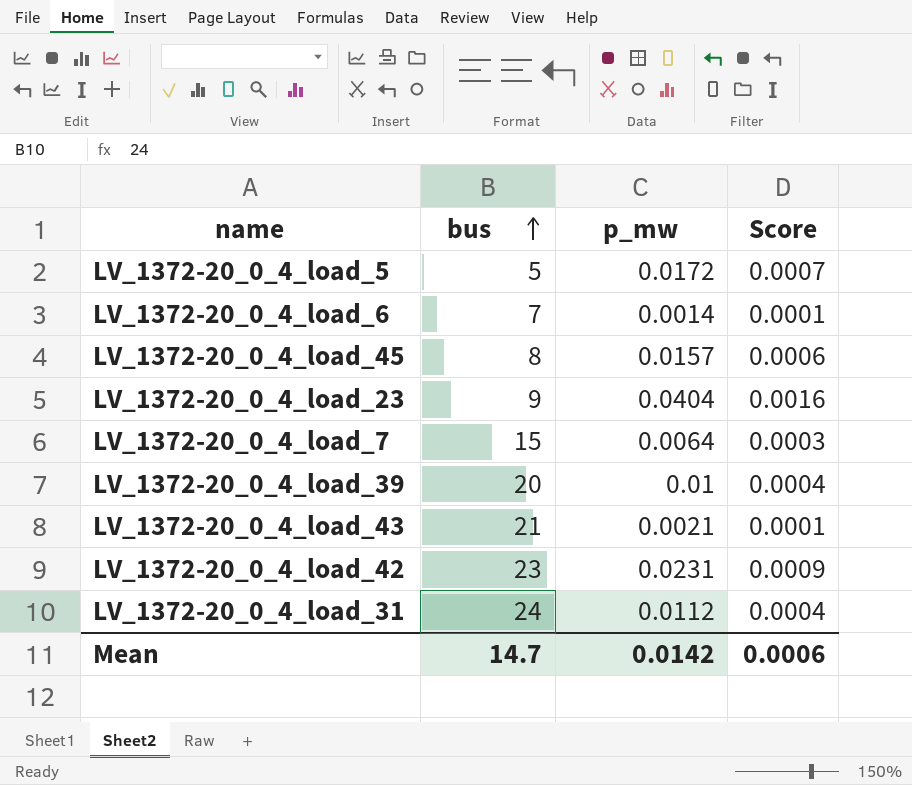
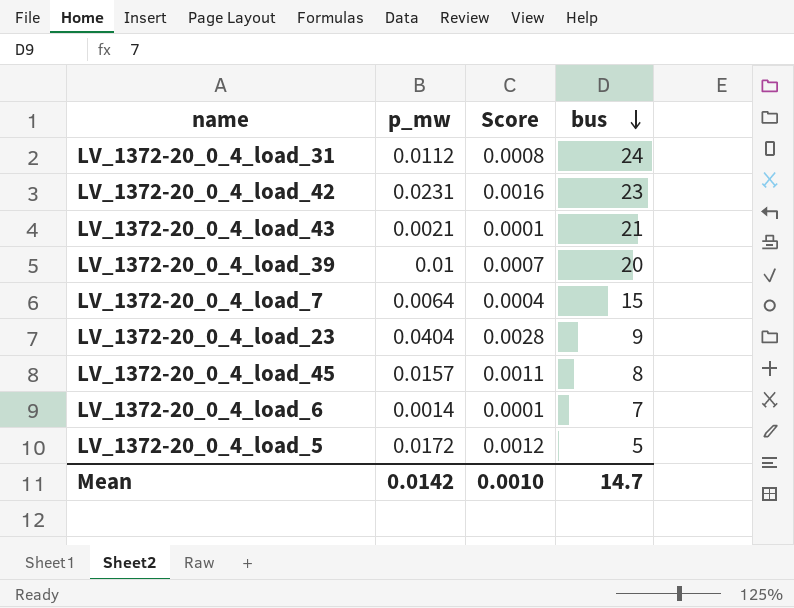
row order: bus ascending -> bus descending
column Score | formula: [p_mw] * 0.04 -> [p_mw] * 0.07
column bus | position: 2 -> 4
Mean | Score: 0.0006 -> 0.0010

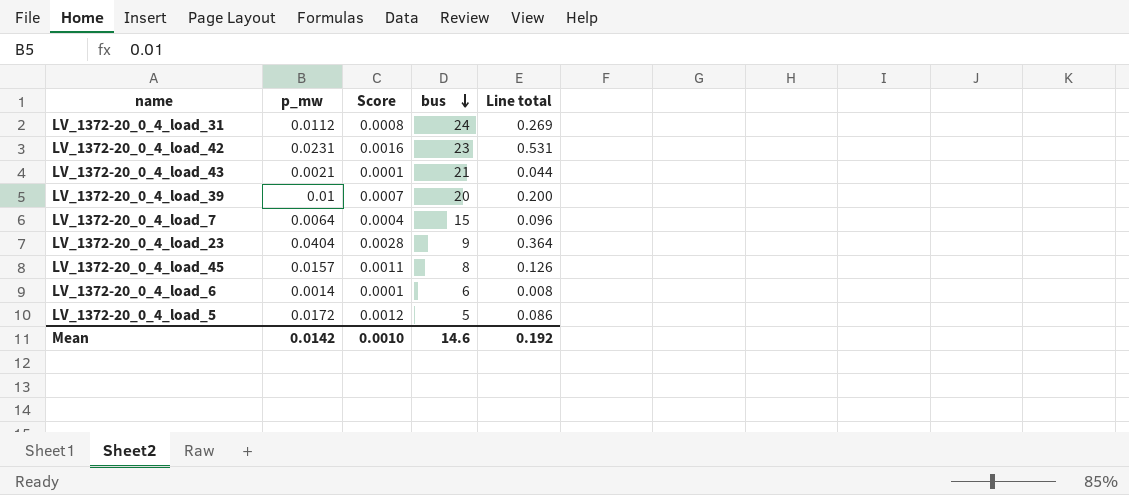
column Line total | formula: none -> [p_mw] * [bus]
LV_1372-20_0_4_load_6 | bus: 7 -> 6
Mean | bus: 14.7 -> 14.6

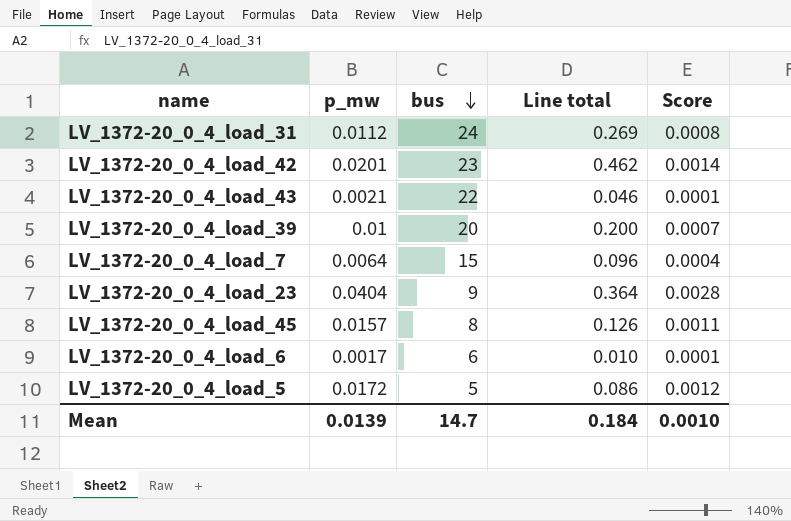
column Score | position: 3 -> 5
LV_1372-20_0_4_load_42 | p_mw: 0.0231 -> 0.0201
LV_1372-20_0_4_load_42 | Line total: 0.531 -> 0.462
LV_1372-20_0_4_load_42 | Score: 0.0016 -> 0.0014
LV_1372-20_0_4_load_43 | bus: 21 -> 22
LV_1372-20_0_4_load_43 | Line total: 0.044 -> 0.046
LV_1372-20_0_4_load_6 | p_mw: 0.0014 -> 0.0017
LV_1372-20_0_4_load_6 | Line total: 0.008 -> 0.010
Mean | p_mw: 0.0142 -> 0.0139
Mean | bus: 14.6 -> 14.7
Mean | Line total: 0.192 -> 0.184

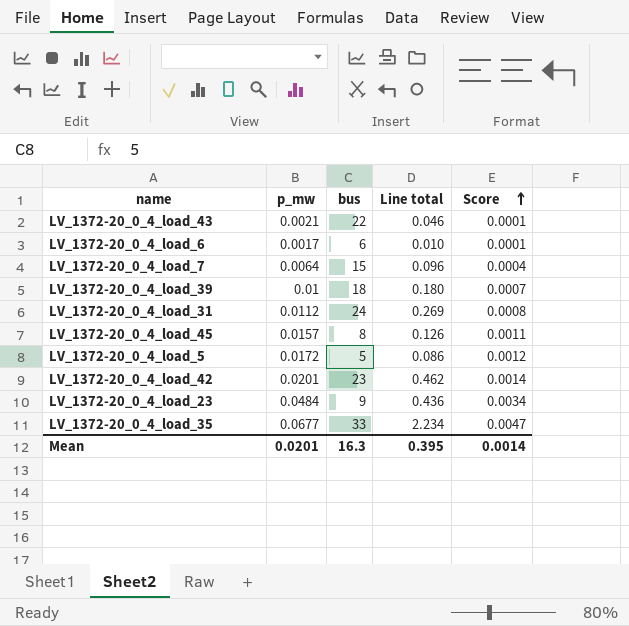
row order: bus descending -> Score ascending
LV_1372-20_0_4_load_39 | bus: 20 -> 18
LV_1372-20_0_4_load_39 | Line total: 0.200 -> 0.180
LV_1372-20_0_4_load_23 | p_mw: 0.0404 -> 0.0484
LV_1372-20_0_4_load_23 | Line total: 0.364 -> 0.436
LV_1372-20_0_4_load_23 | Score: 0.0028 -> 0.0034
row LV_1372-20_0_4_load_35: none -> 0.0677 | 33 | 2.234 | 0.0047
Mean | p_mw: 0.0139 -> 0.0201
Mean | bus: 14.7 -> 16.3
Mean | Line total: 0.184 -> 0.395
Mean | Score: 0.0010 -> 0.0014

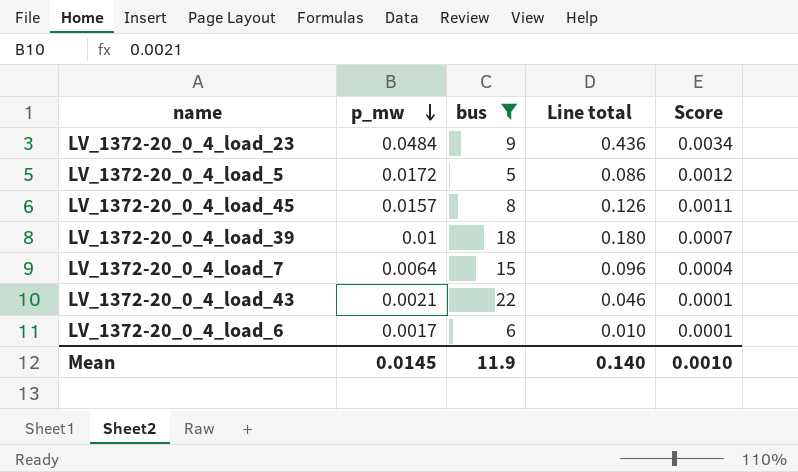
filter: none -> bus <= 22
row order: Score ascending -> p_mw descending
Mean | p_mw: 0.0201 -> 0.0145
Mean | bus: 16.3 -> 11.9
Mean | Line total: 0.395 -> 0.140
Mean | Score: 0.0014 -> 0.0010

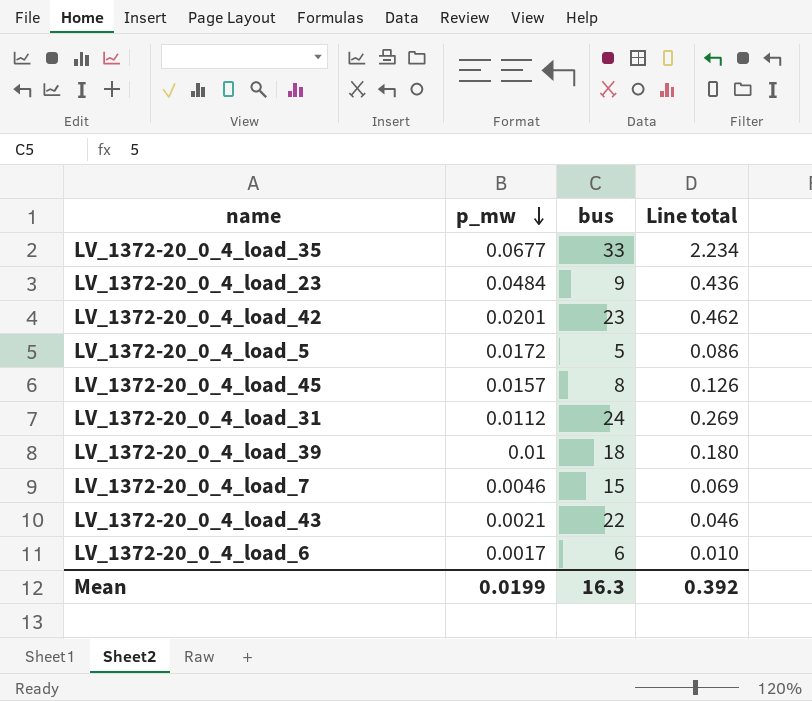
filter: bus <= 22 -> none
column Score | formula: [p_mw] * 0.07 -> none
LV_1372-20_0_4_load_7 | p_mw: 0.0064 -> 0.0046
LV_1372-20_0_4_load_7 | Line total: 0.096 -> 0.069
Mean | p_mw: 0.0145 -> 0.0199
Mean | bus: 11.9 -> 16.3
Mean | Line total: 0.140 -> 0.392

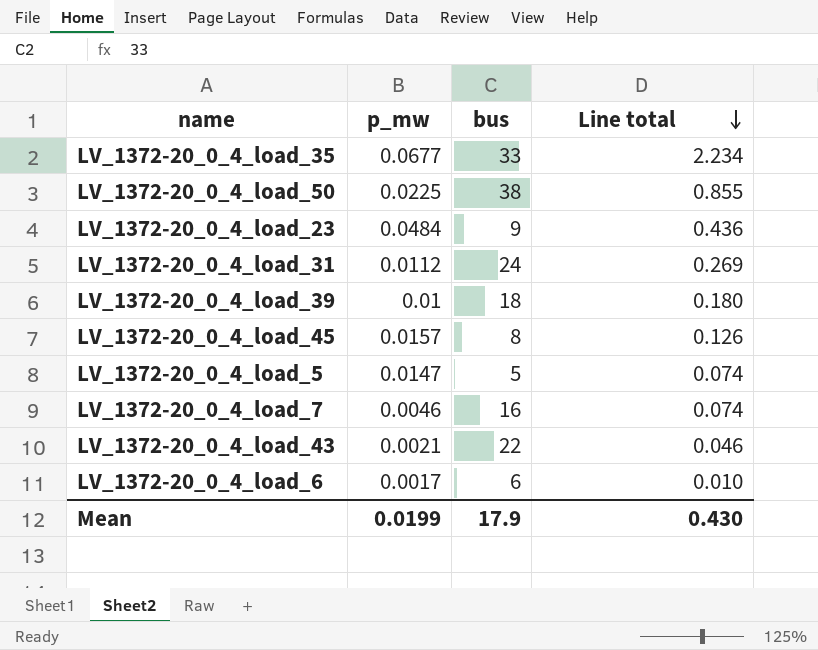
row order: p_mw descending -> Line total descending
row LV_1372-20_0_4_load_42: 0.0201 | 23 | 0.462 -> none
row LV_1372-20_0_4_load_50: none -> 0.0225 | 38 | 0.855
LV_1372-20_0_4_load_5 | p_mw: 0.0172 -> 0.0147
LV_1372-20_0_4_load_5 | Line total: 0.086 -> 0.074
LV_1372-20_0_4_load_7 | bus: 15 -> 16
LV_1372-20_0_4_load_7 | Line total: 0.069 -> 0.074
Mean | bus: 16.3 -> 17.9
Mean | Line total: 0.392 -> 0.430

